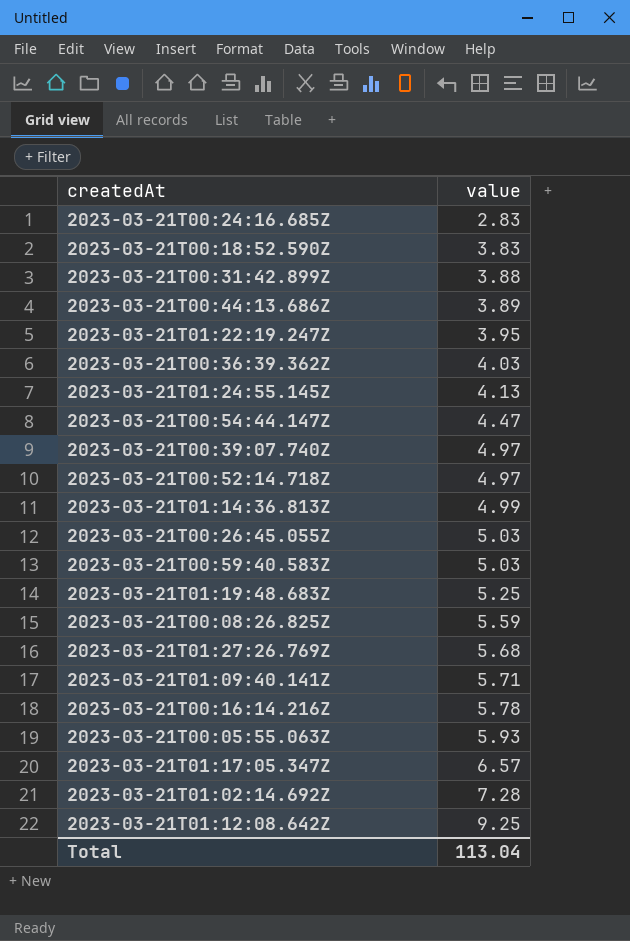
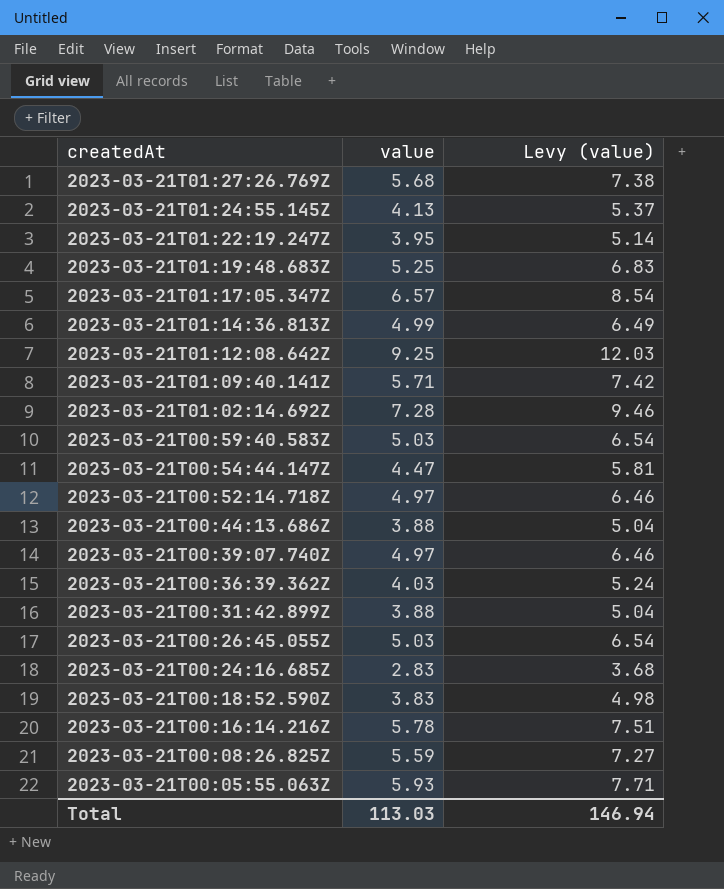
row order: value ascending -> createdAt descending
column Levy (value) | formula: none -> [value] * 1.3
2023-03-21T00:44:13.686Z | value: 3.89 -> 3.88
Total | value: 113.04 -> 113.03

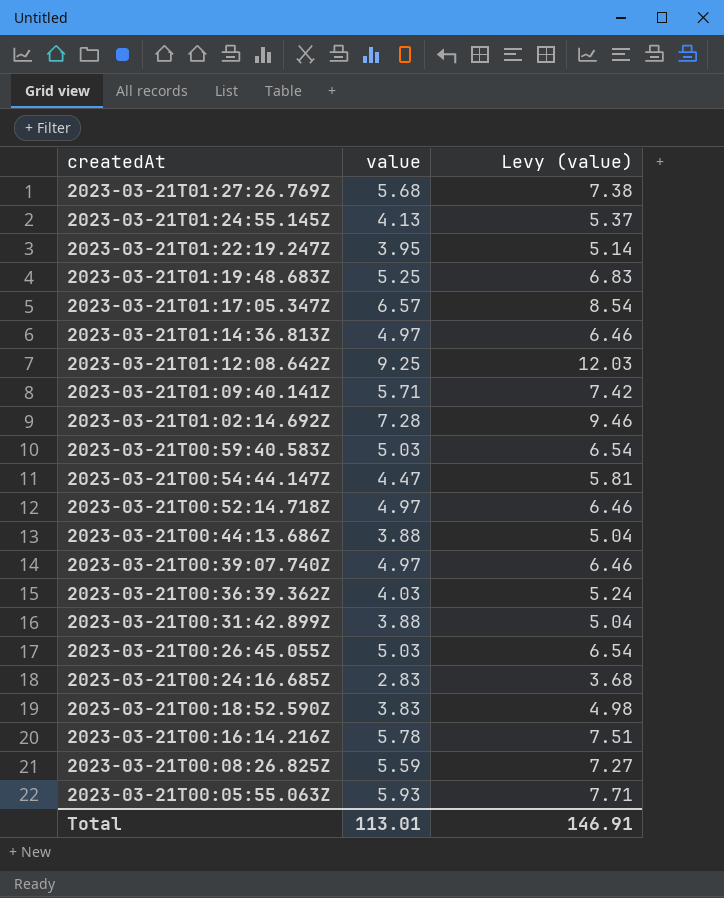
2023-03-21T01:14:36.813Z | value: 4.99 -> 4.97
2023-03-21T01:14:36.813Z | Levy (value): 6.49 -> 6.46
Total | value: 113.03 -> 113.01
Total | Levy (value): 146.94 -> 146.91

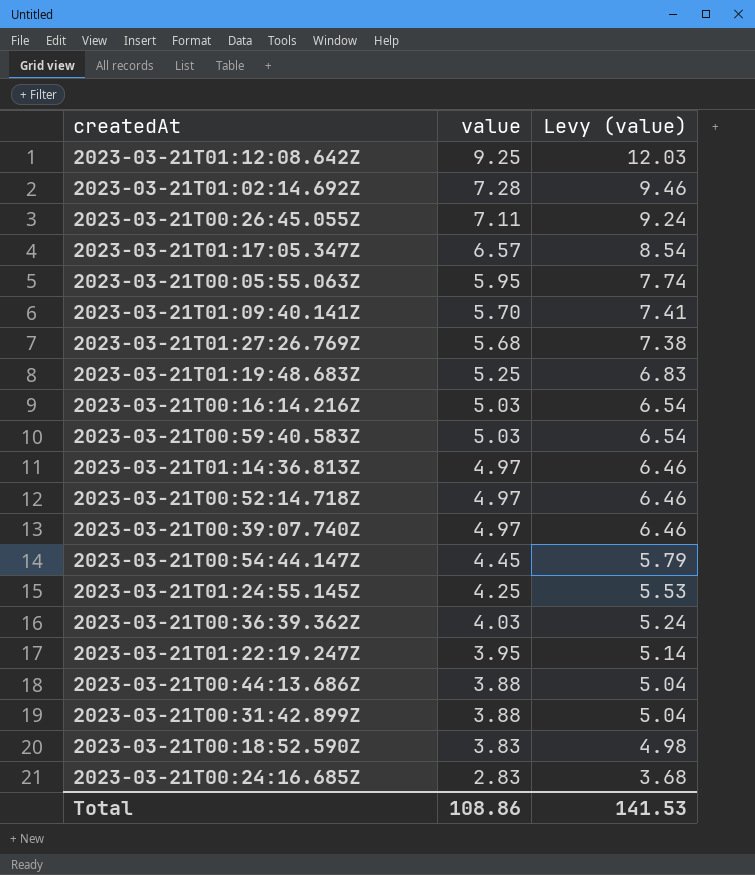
row order: createdAt descending -> value descending
row 2023-03-21T00:08:26.825Z: 5.59 | 7.27 -> none
2023-03-21T00:26:45.055Z | value: 5.03 -> 7.11
2023-03-21T00:26:45.055Z | Levy (value): 6.54 -> 9.24
2023-03-21T00:05:55.063Z | value: 5.93 -> 5.95
2023-03-21T00:05:55.063Z | Levy (value): 7.71 -> 7.74
2023-03-21T01:09:40.141Z | value: 5.71 -> 5.70
2023-03-21T01:09:40.141Z | Levy (value): 7.42 -> 7.41
2023-03-21T00:16:14.216Z | value: 5.78 -> 5.03
2023-03-21T00:16:14.216Z | Levy (value): 7.51 -> 6.54
2023-03-21T00:54:44.147Z | value: 4.47 -> 4.45
2023-03-21T00:54:44.147Z | Levy (value): 5.81 -> 5.79
2023-03-21T01:24:55.145Z | value: 4.13 -> 4.25
2023-03-21T01:24:55.145Z | Levy (value): 5.37 -> 5.53
Total | value: 113.01 -> 108.86
Total | Levy (value): 146.91 -> 141.53

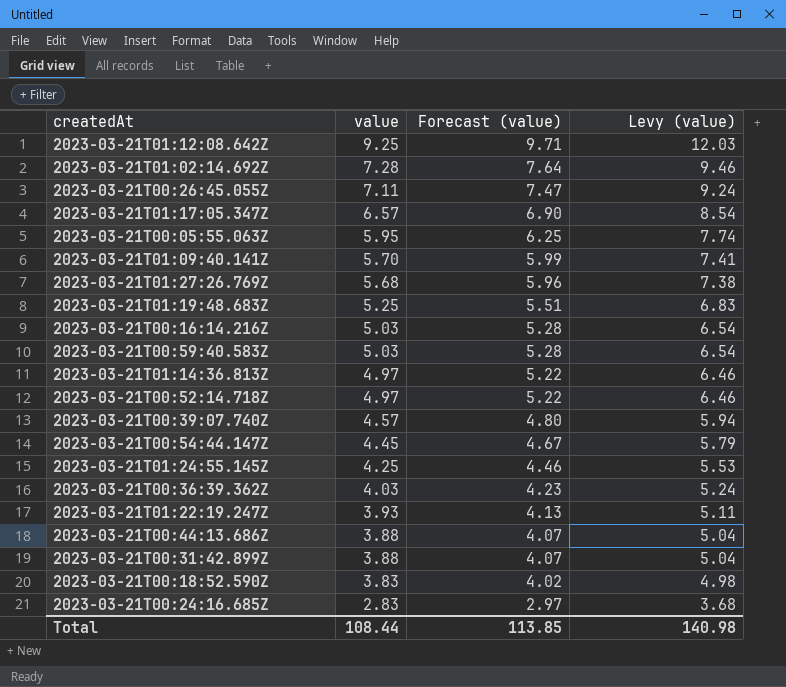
column Forecast (value) | formula: none -> [value] * 1.05
2023-03-21T00:39:07.740Z | value: 4.97 -> 4.57
2023-03-21T00:39:07.740Z | Levy (value): 6.46 -> 5.94
2023-03-21T01:22:19.247Z | value: 3.95 -> 3.93
2023-03-21T01:22:19.247Z | Levy (value): 5.14 -> 5.11
Total | value: 108.86 -> 108.44
Total | Levy (value): 141.53 -> 140.98

